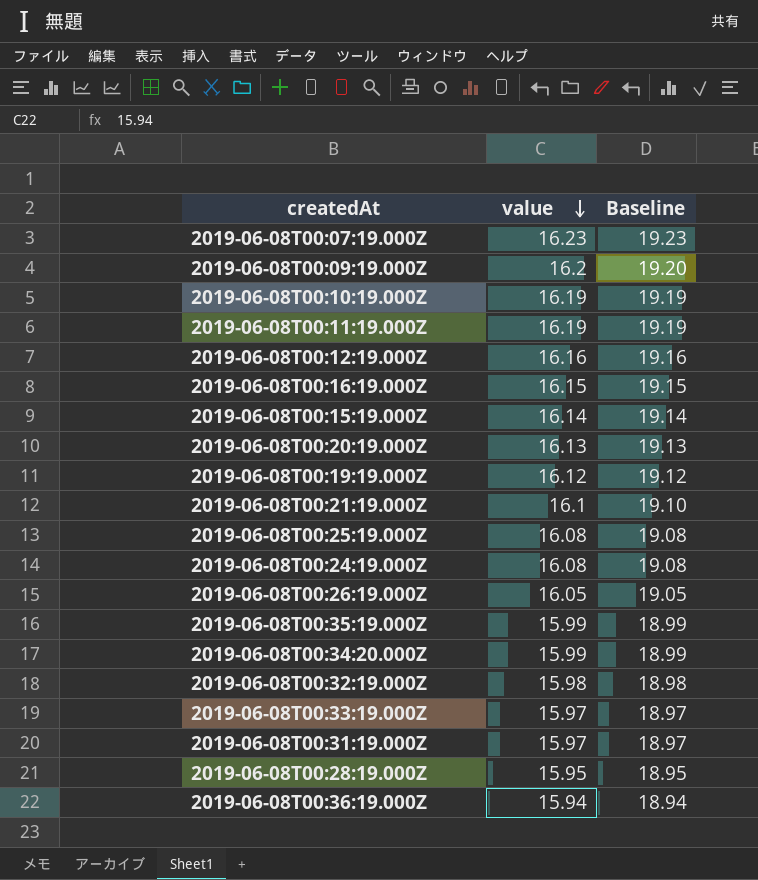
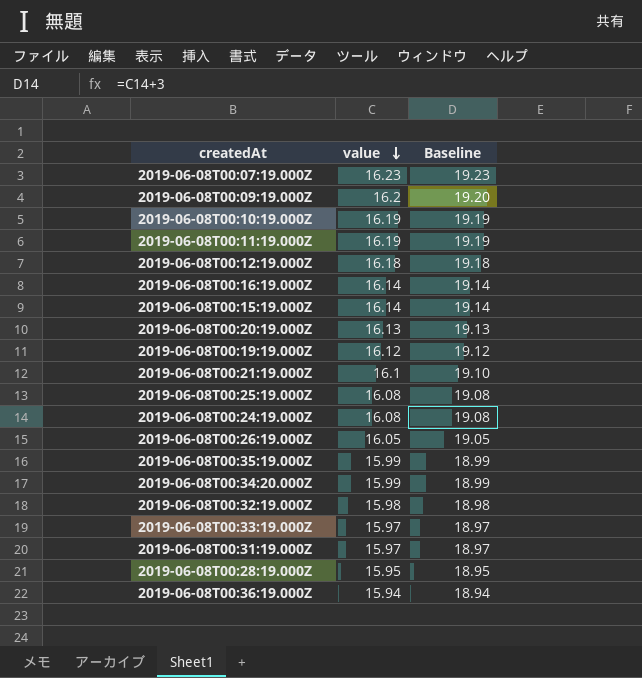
2019-06-08T00:12:19.000Z | value: 16.16 -> 16.18
2019-06-08T00:12:19.000Z | Baseline: 19.16 -> 19.18
2019-06-08T00:16:19.000Z | value: 16.15 -> 16.14
2019-06-08T00:16:19.000Z | Baseline: 19.15 -> 19.14

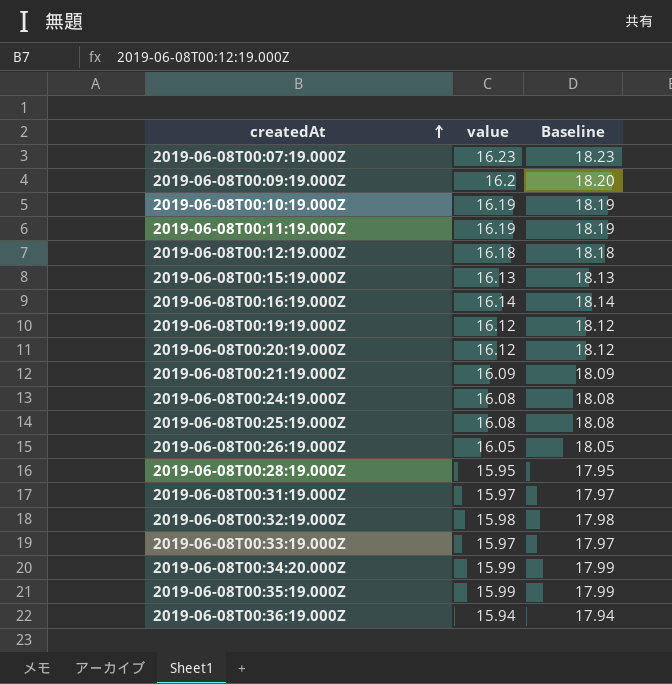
row order: value descending -> createdAt ascending
column Baseline | formula: [value] + 3 -> [value] + 2
2019-06-08T00:15:19.000Z | value: 16.14 -> 16.13
2019-06-08T00:20:19.000Z | value: 16.13 -> 16.12
2019-06-08T00:21:19.000Z | value: 16.1 -> 16.09

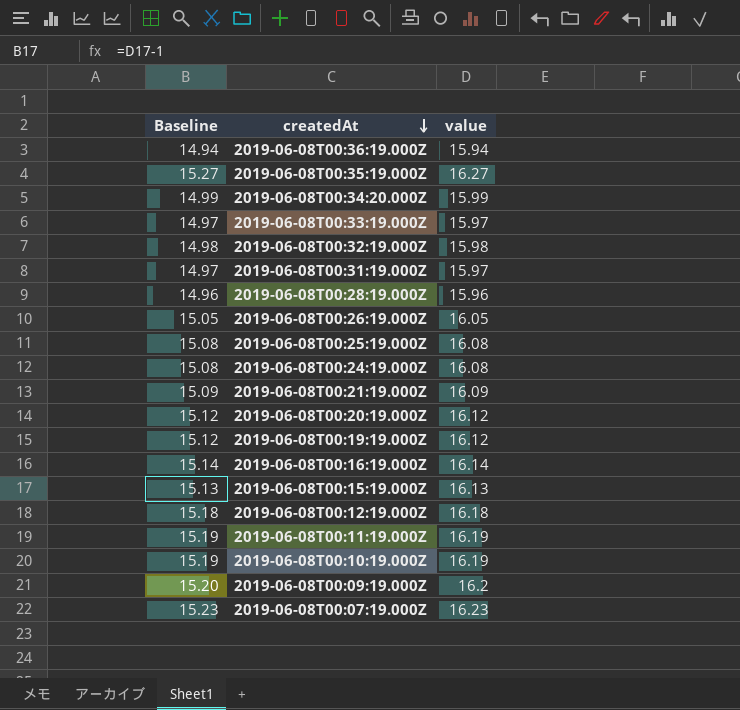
row order: createdAt ascending -> createdAt descending
column Baseline | formula: [value] + 2 -> [value] - 1
column Baseline | position: 3 -> 1
2019-06-08T00:35:19.000Z | value: 15.99 -> 16.27
2019-06-08T00:28:19.000Z | value: 15.95 -> 15.96

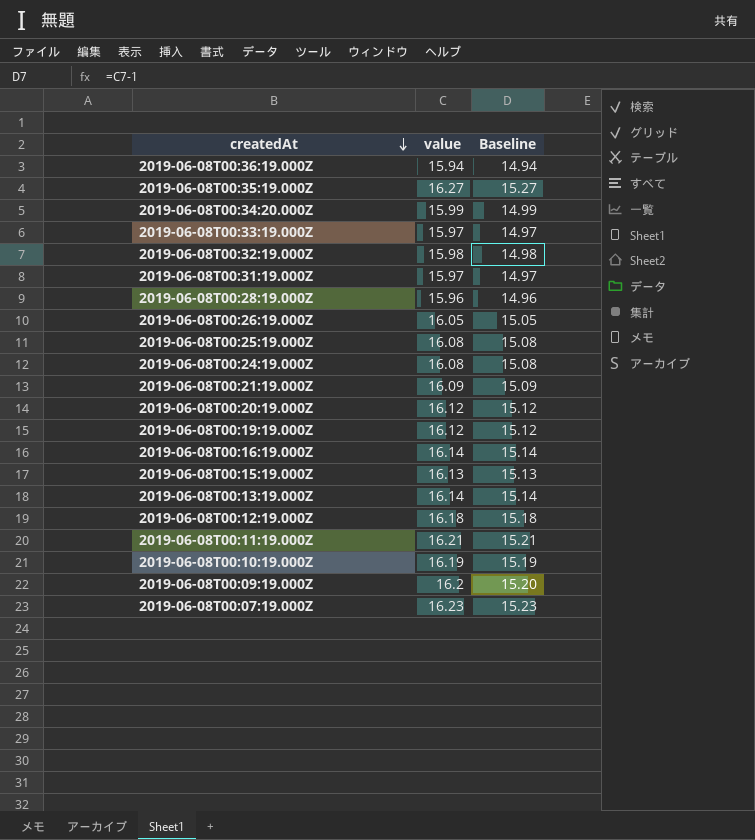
column Baseline | position: 1 -> 3
row 2019-06-08T00:13:19.000Z: none -> 16.14 | 15.14
2019-06-08T00:11:19.000Z | value: 16.19 -> 16.21
2019-06-08T00:11:19.000Z | Baseline: 15.19 -> 15.21

